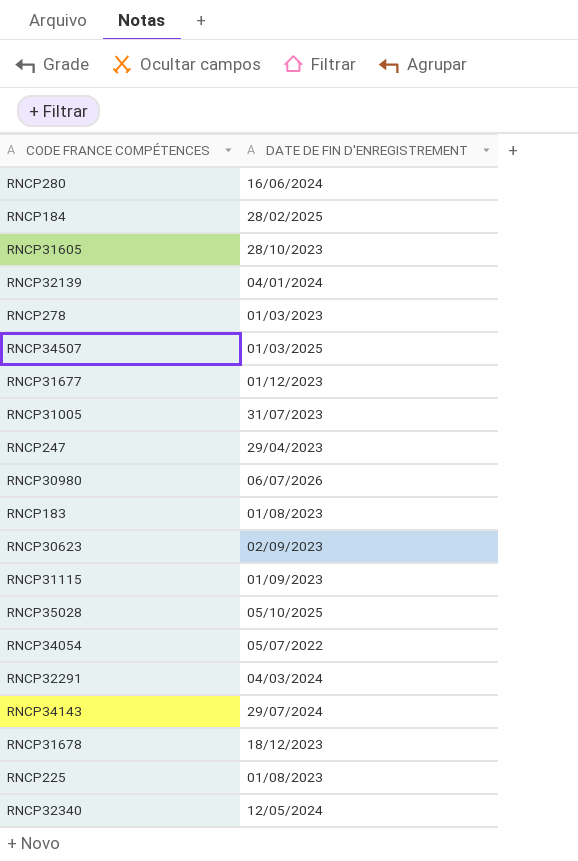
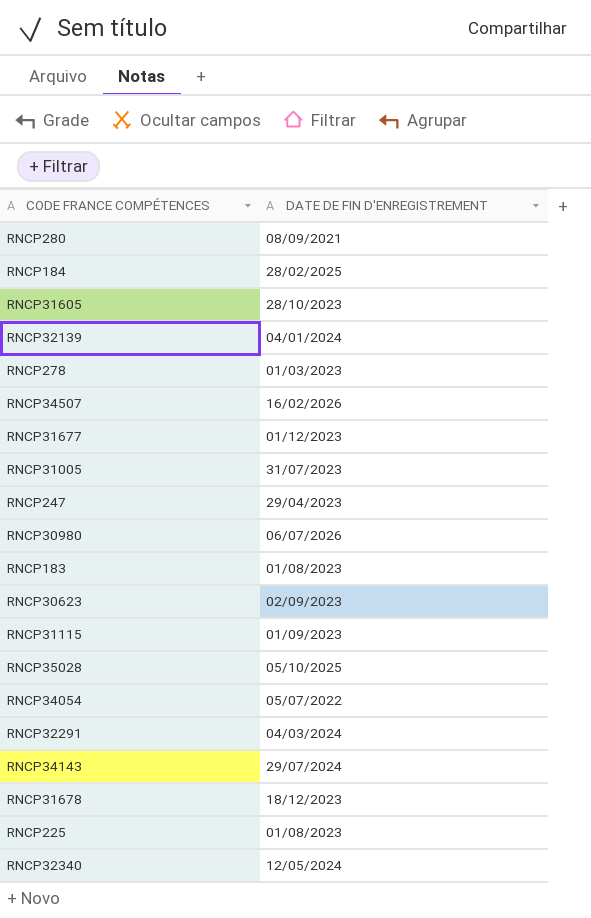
RNCP280 | DATE DE FIN D'ENREGISTREMENT: 16/06/2024 -> 08/09/2021
RNCP34507 | DATE DE FIN D'ENREGISTREMENT: 01/03/2025 -> 16/02/2026

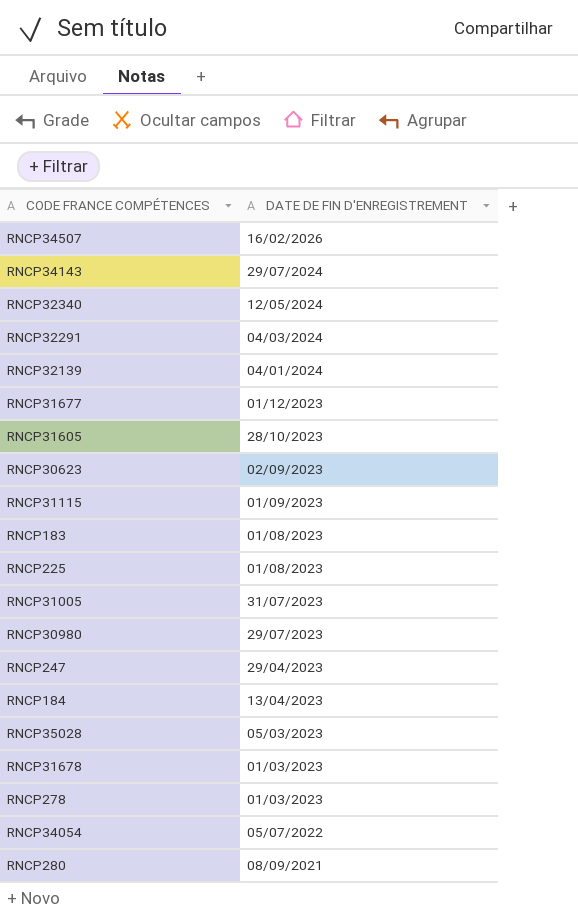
row order: none -> DATE DE FIN D'ENREGISTREMENT descending
RNCP30980 | DATE DE FIN D'ENREGISTREMENT: 06/07/2026 -> 29/07/2023
RNCP184 | DATE DE FIN D'ENREGISTREMENT: 28/02/2025 -> 13/04/2023
RNCP35028 | DATE DE FIN D'ENREGISTREMENT: 05/10/2025 -> 05/03/2023
RNCP31678 | DATE DE FIN D'ENREGISTREMENT: 18/12/2023 -> 01/03/2023

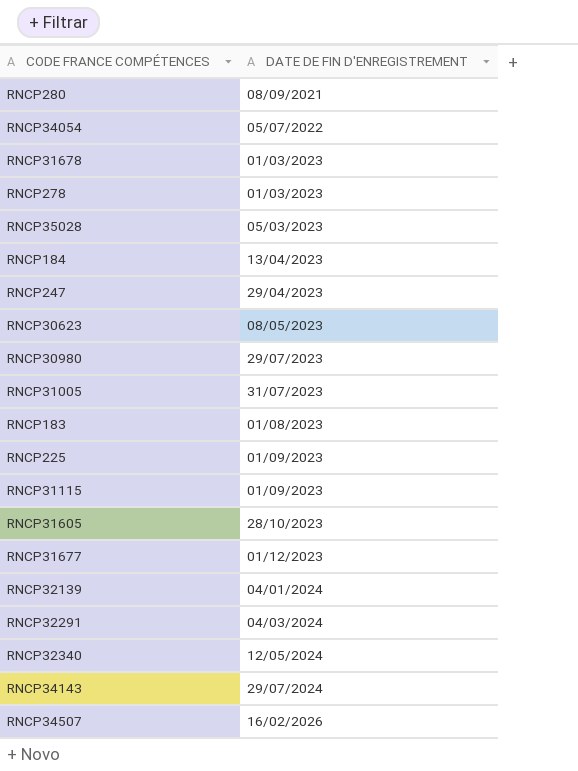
row order: DATE DE FIN D'ENREGISTREMENT descending -> DATE DE FIN D'ENREGISTREMENT ascending
RNCP30623 | DATE DE FIN D'ENREGISTREMENT: 02/09/2023 -> 08/05/2023
RNCP225 | DATE DE FIN D'ENREGISTREMENT: 01/08/2023 -> 01/09/2023

